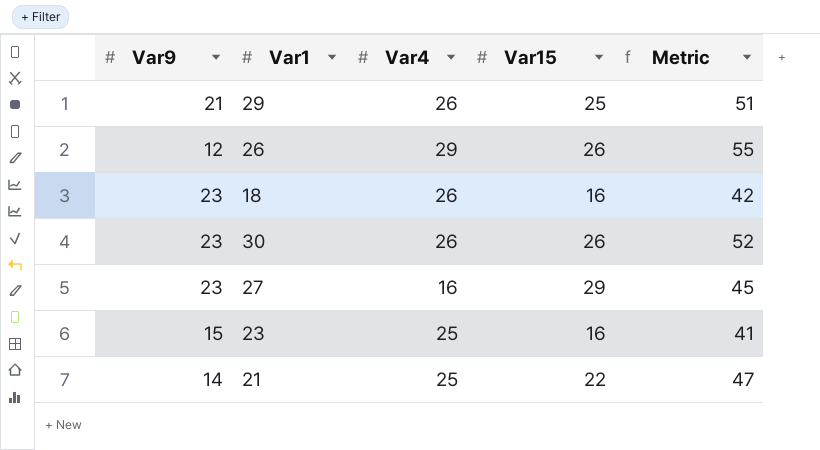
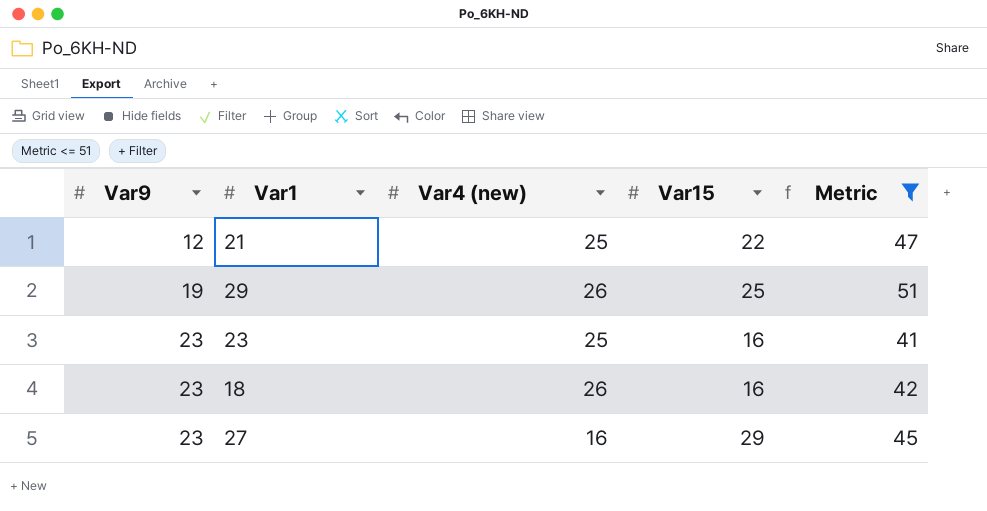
filter: none -> Metric <= 51
row order: none -> Var9 ascending
column name: Var4 -> Var4 (new)
21 | Var9: 14 -> 12
29 | Var9: 21 -> 19
23 | Var9: 15 -> 23

